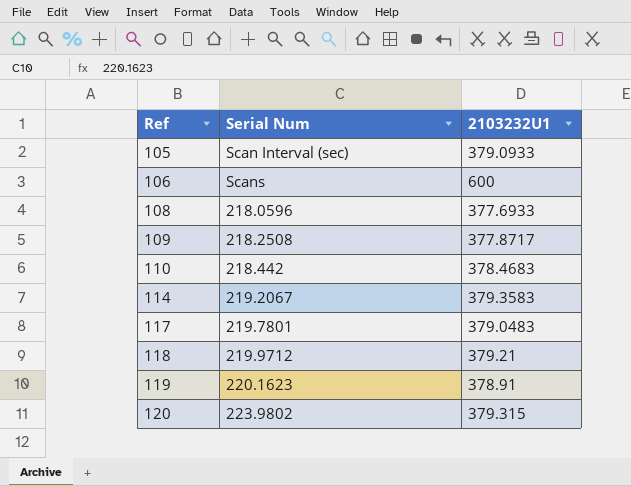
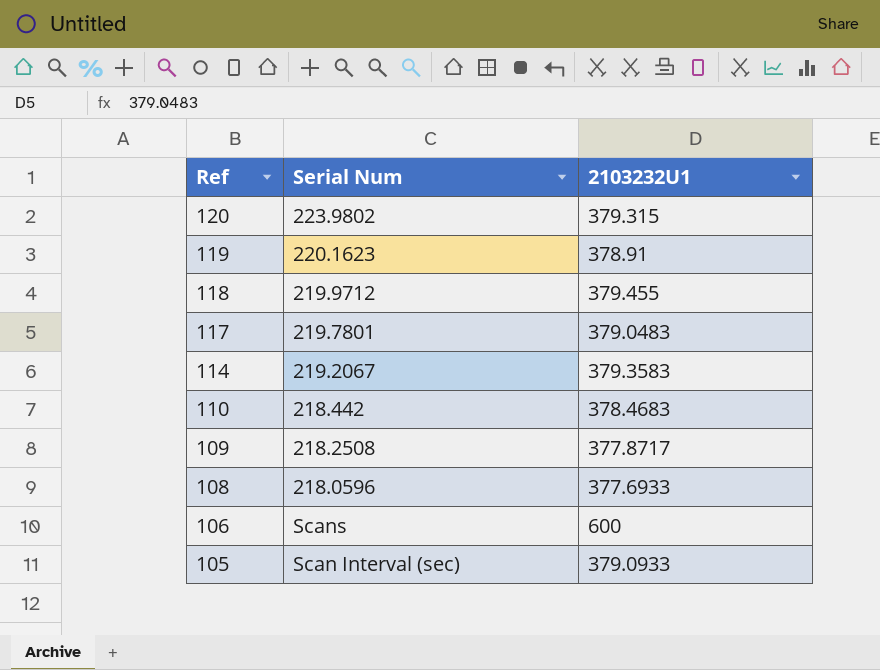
row order: Ref ascending -> Ref descending
118 | 2103232U1: 379.21 -> 379.455

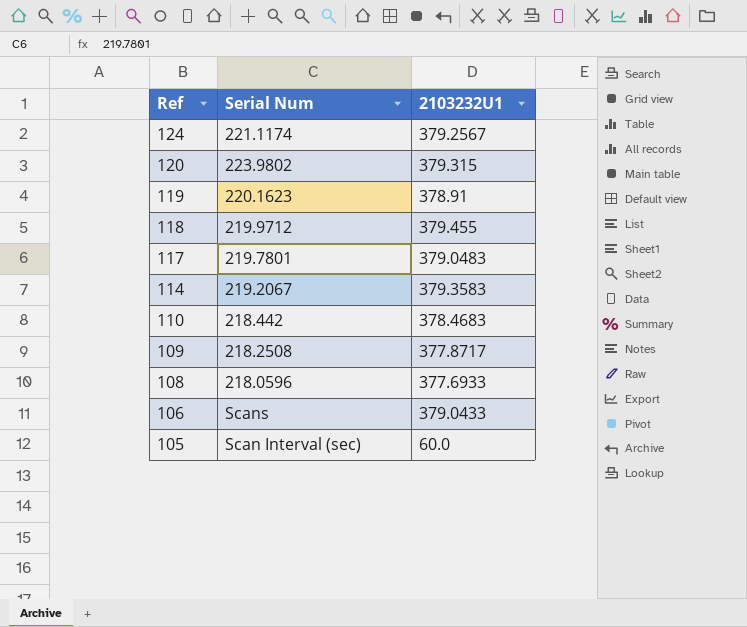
row 124: none -> 221.1174 | 379.2567
106 | 2103232U1: 600 -> 379.0433
105 | 2103232U1: 379.0933 -> 60.0

